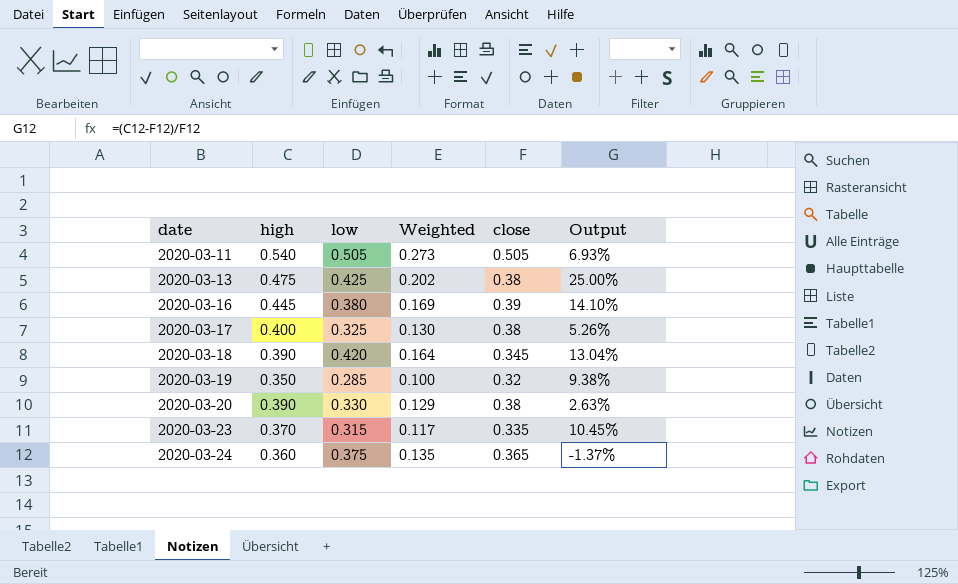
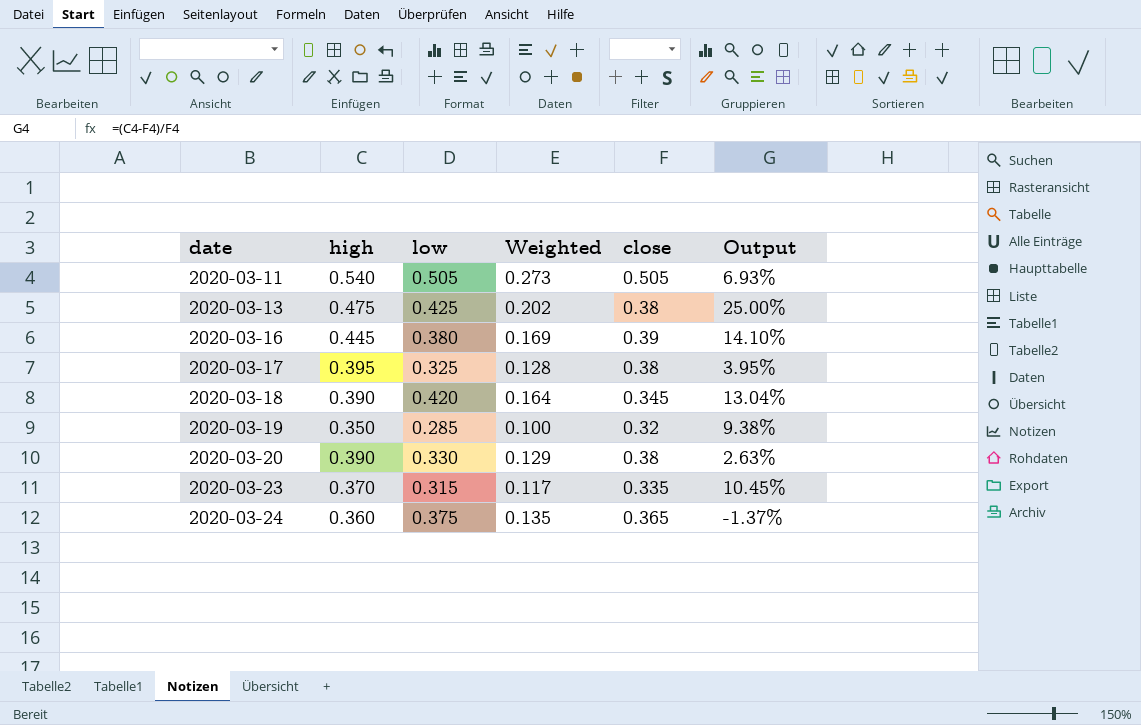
2020-03-17 | high: 0.400 -> 0.395
2020-03-17 | Weighted: 0.130 -> 0.128
2020-03-17 | Output: 5.26% -> 3.95%

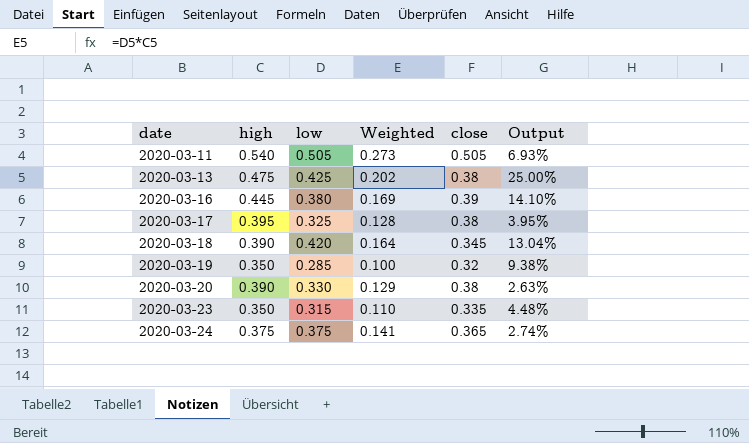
2020-03-23 | high: 0.370 -> 0.350
2020-03-23 | Weighted: 0.117 -> 0.110
2020-03-23 | Output: 10.45% -> 4.48%
2020-03-24 | high: 0.360 -> 0.375
2020-03-24 | Weighted: 0.135 -> 0.141
2020-03-24 | Output: -1.37% -> 2.74%

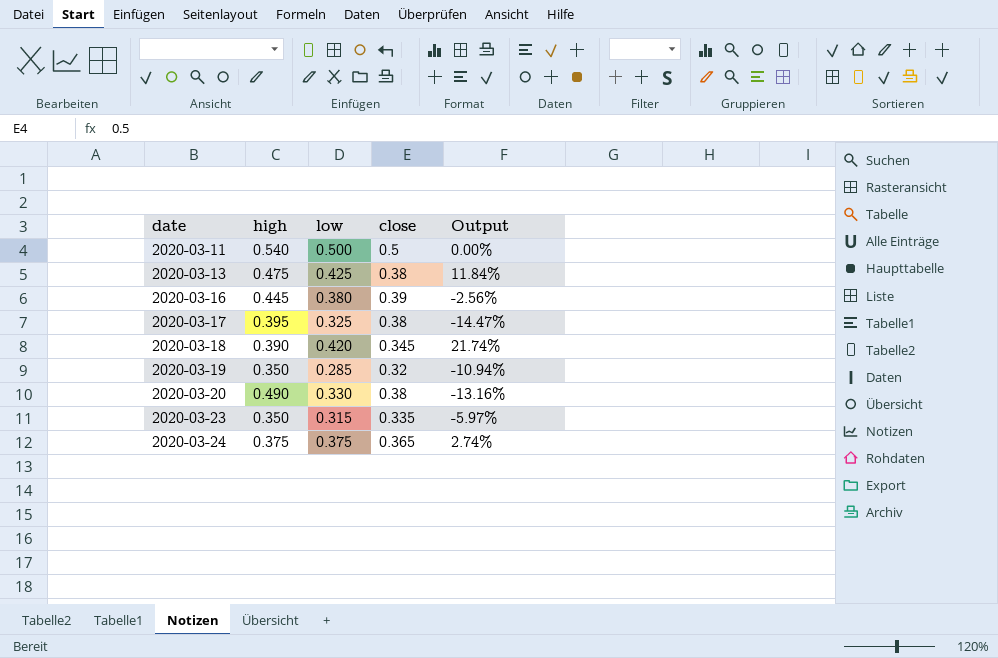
column Weighted | formula: [high] * [low] -> none
column Output | formula: ([high] - [close]) / [close] -> ([low] - [close]) / [close]
2020-03-11 | low: 0.505 -> 0.500
2020-03-11 | close: 0.505 -> 0.5
2020-03-20 | high: 0.390 -> 0.490

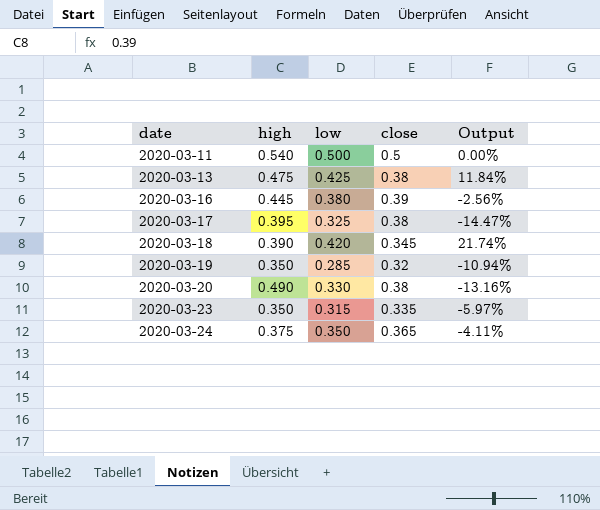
2020-03-24 | low: 0.375 -> 0.350
2020-03-24 | Output: 2.74% -> -4.11%

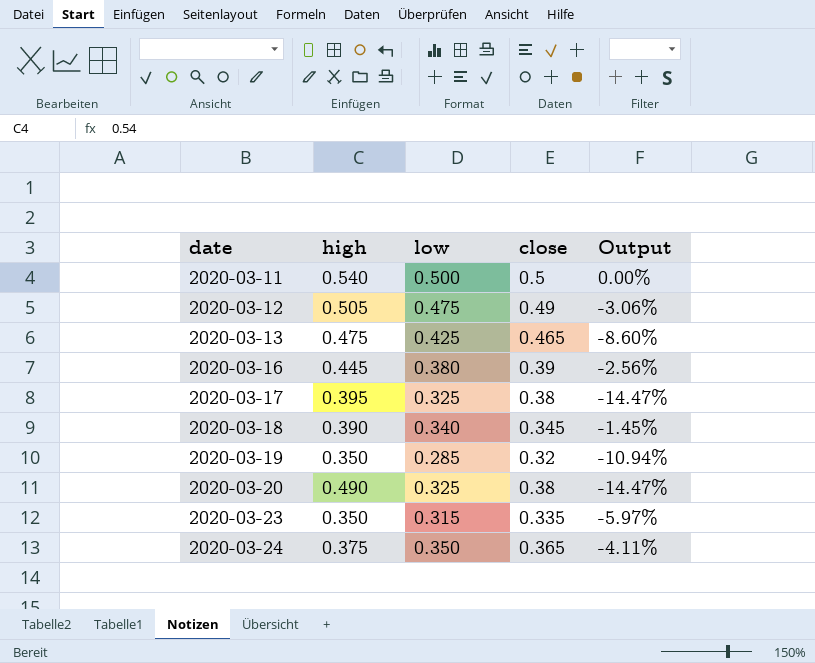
row 2020-03-12: none -> 0.505 | 0.475 | 0.49 | -3.06%
2020-03-13 | close: 0.38 -> 0.465
2020-03-13 | Output: 11.84% -> -8.60%
2020-03-18 | low: 0.420 -> 0.340
2020-03-18 | Output: 21.74% -> -1.45%
2020-03-20 | low: 0.330 -> 0.325
2020-03-20 | Output: -13.16% -> -14.47%

